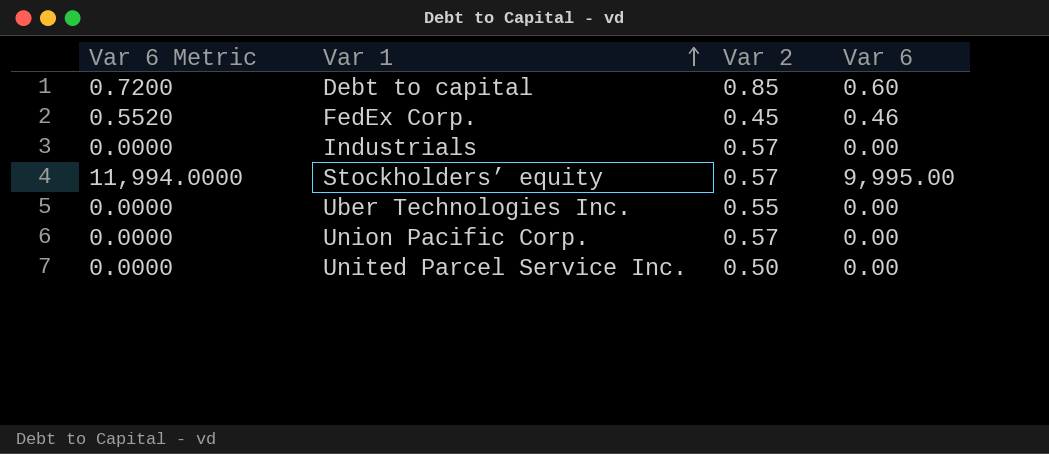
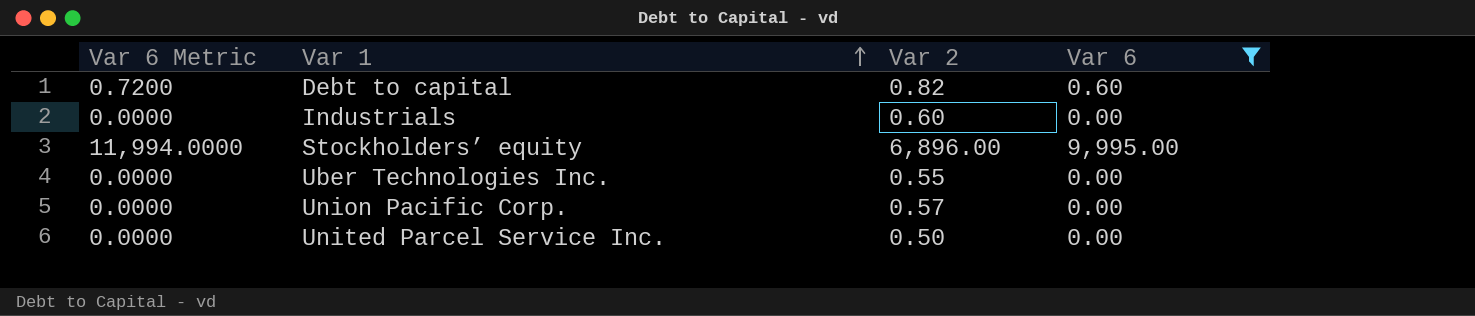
filter: none -> Var 6 != 0.46
Debt to capital | Var 2: 0.85 -> 0.82
Industrials | Var 2: 0.57 -> 0.60
Stockholders’ equity | Var 2: 0.57 -> 6,896.00

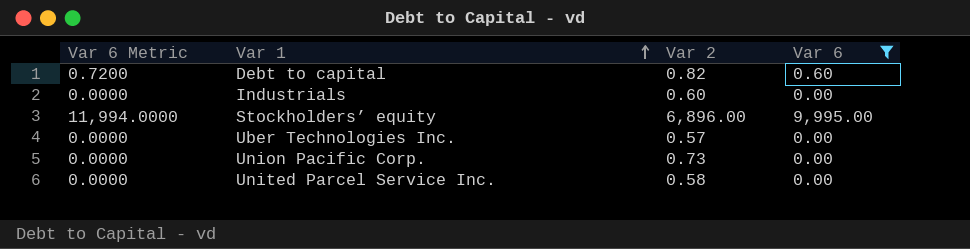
Uber Technologies Inc. | Var 2: 0.55 -> 0.57
Union Pacific Corp. | Var 2: 0.57 -> 0.73
United Parcel Service Inc. | Var 2: 0.50 -> 0.58

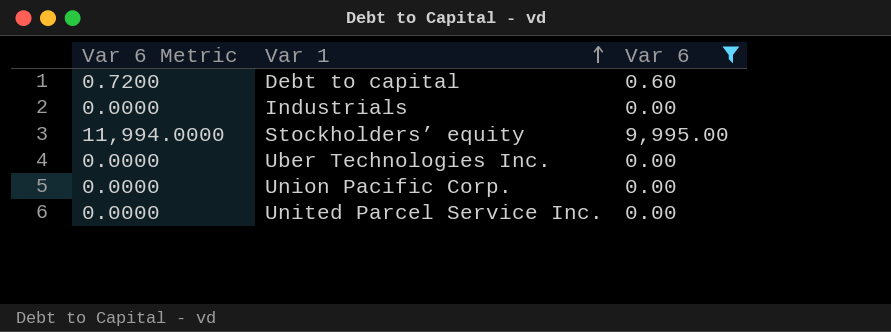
column Var 2 | position: 3 -> none

